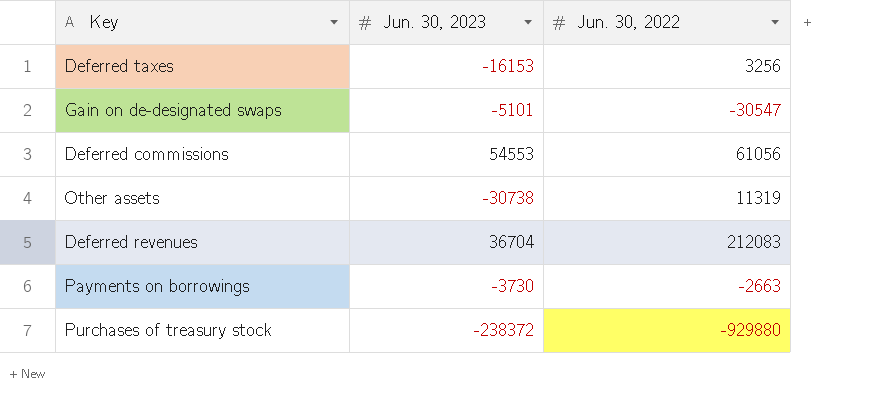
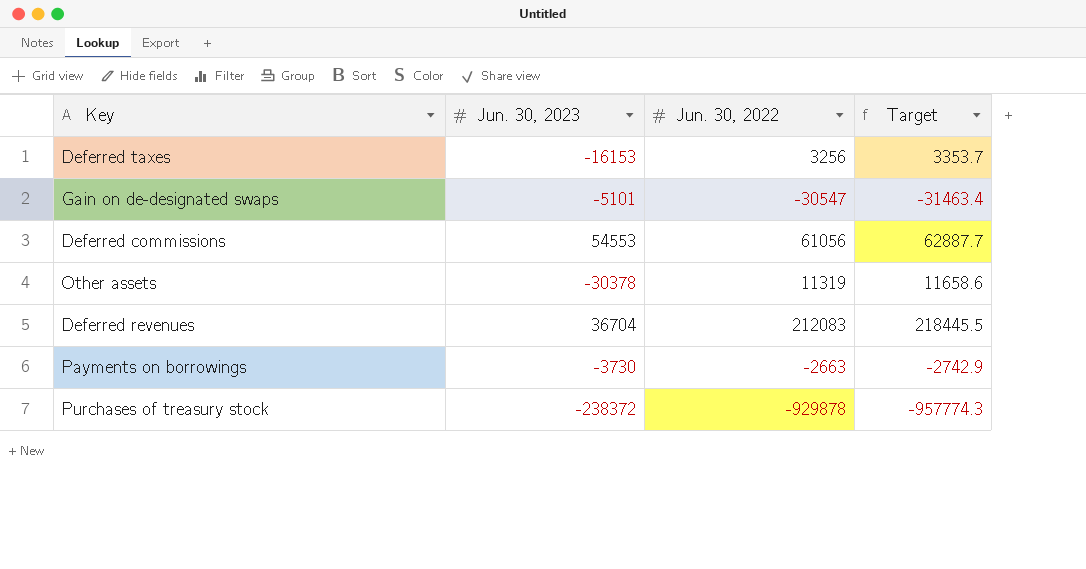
column Target | formula: none -> [Jun. 30, 2022] * 1.03
Other assets | Jun. 30, 2023: -30738 -> -30378
Purchases of treasury stock | Jun. 30, 2022: -929880 -> -929878

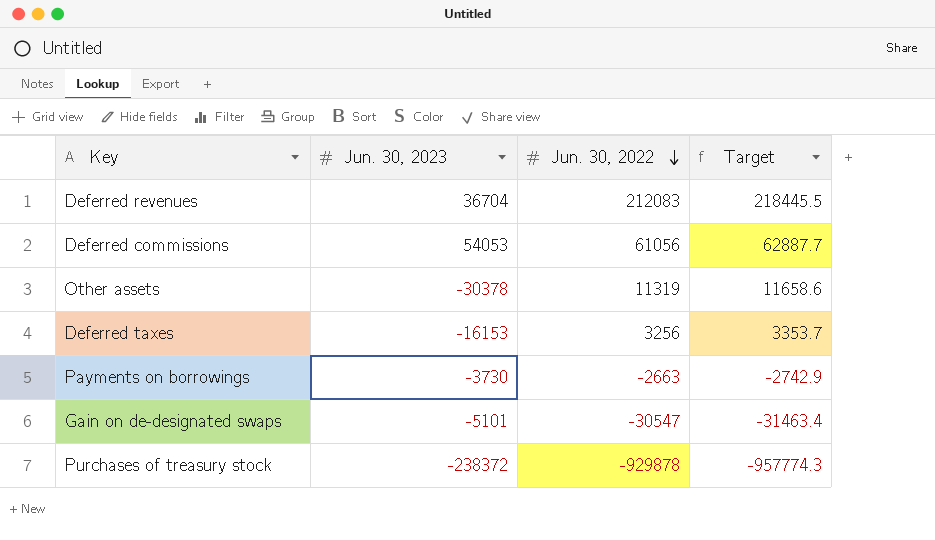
row order: none -> Jun. 30, 2022 descending
Deferred commissions | Jun. 30, 2023: 54553 -> 54053

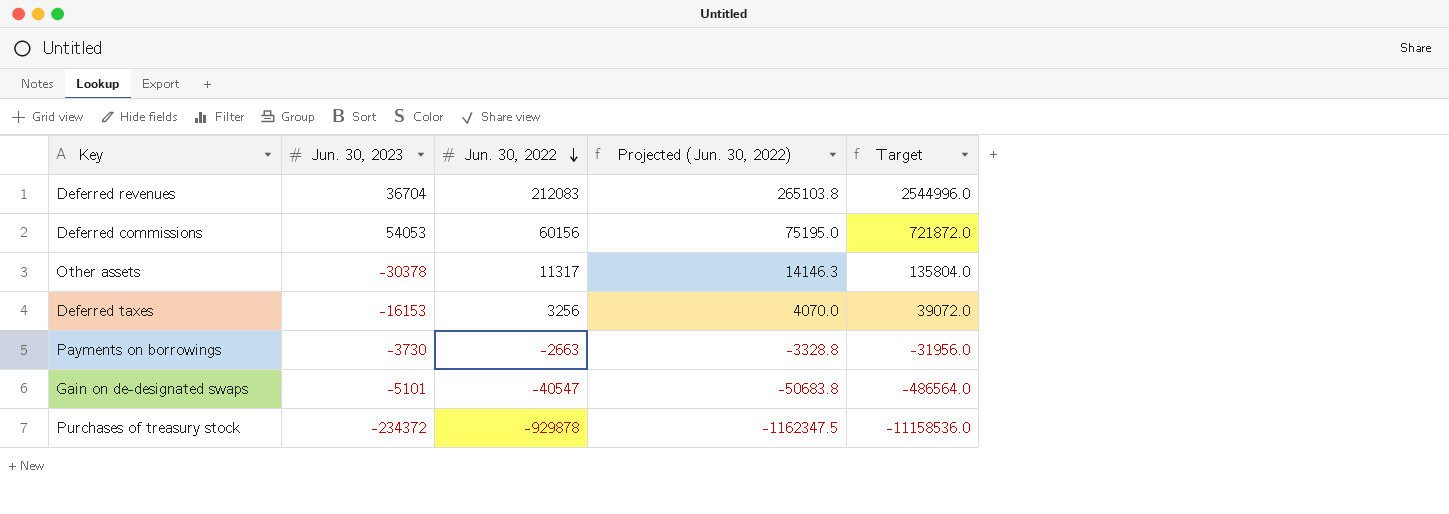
column Projected (Jun. 30, 2022) | formula: none -> [Jun. 30, 2022] * 1.25
column Target | formula: [Jun. 30, 2022] * 1.03 -> [Jun. 30, 2022] * 12
Deferred commissions | Jun. 30, 2022: 61056 -> 60156
Other assets | Jun. 30, 2022: 11319 -> 11317
Gain on de-designated swaps | Jun. 30, 2022: -30547 -> -40547
Purchases of treasury stock | Jun. 30, 2023: -238372 -> -234372

